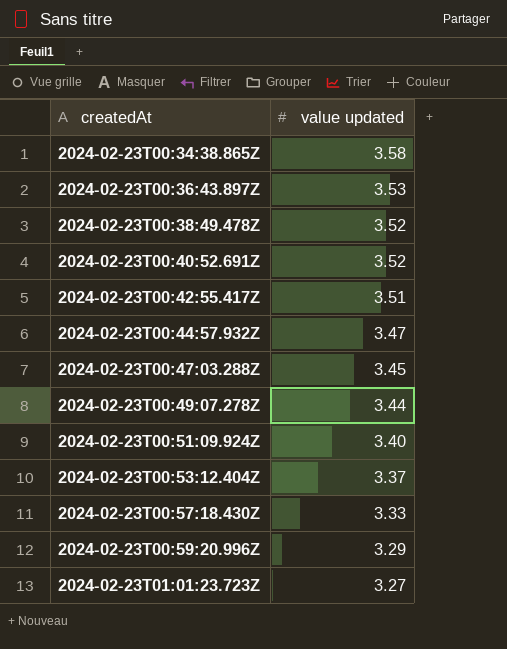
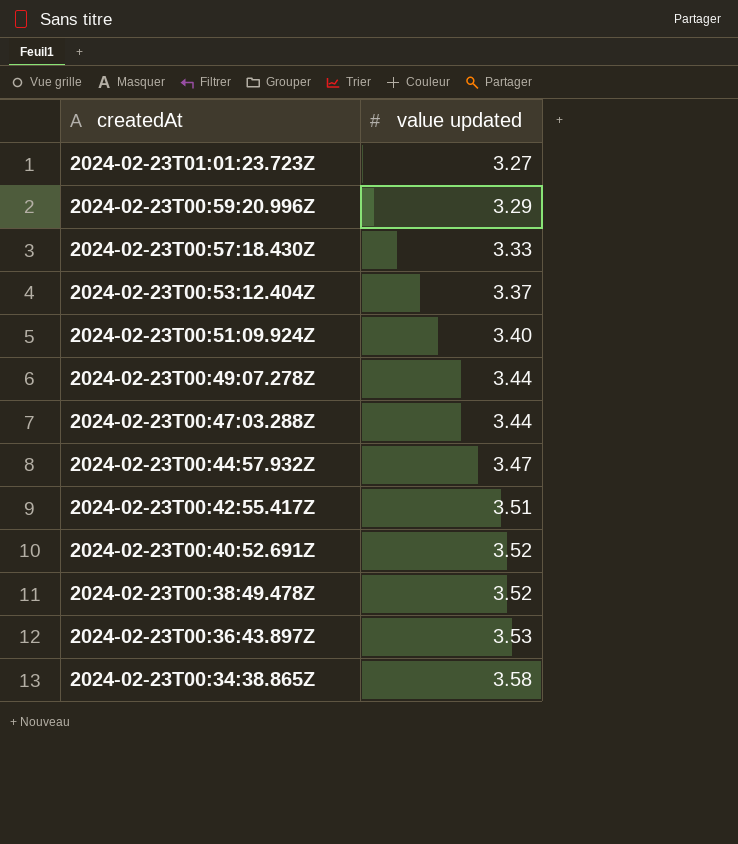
row order: createdAt ascending -> createdAt descending
2024-02-23T00:47:03.288Z | value updated: 3.45 -> 3.44

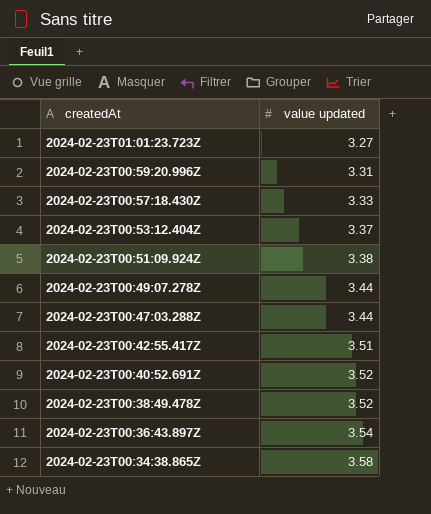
row 2024-02-23T00:44:57.932Z: 3.47 -> none
2024-02-23T00:59:20.996Z | value updated: 3.29 -> 3.31
2024-02-23T00:51:09.924Z | value updated: 3.40 -> 3.38
2024-02-23T00:36:43.897Z | value updated: 3.53 -> 3.54

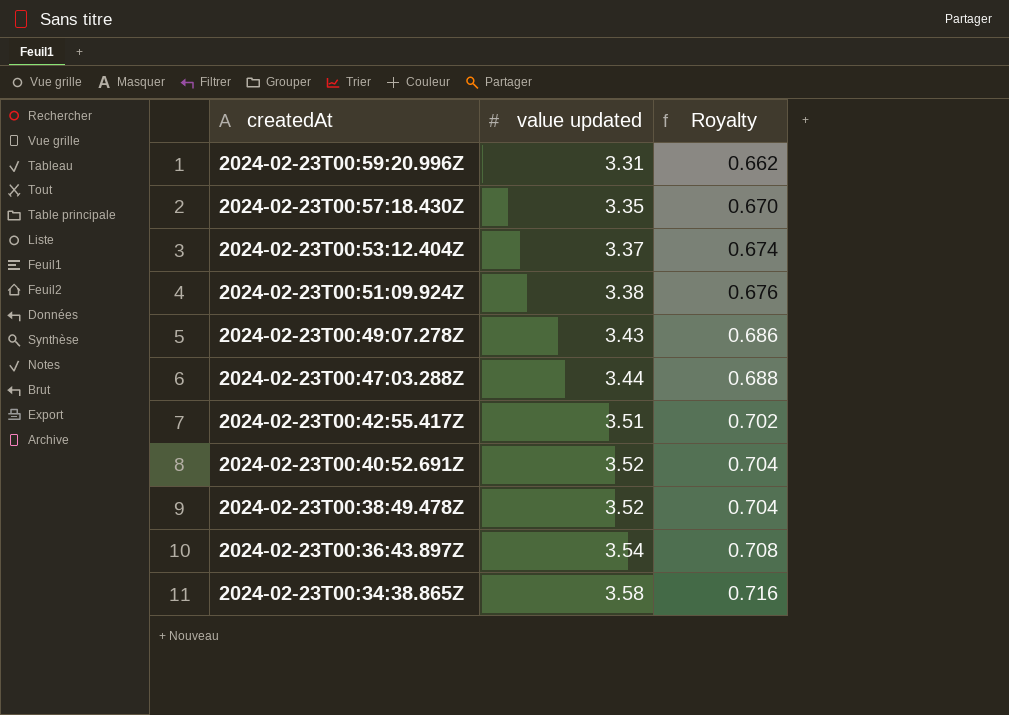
column Royalty | formula: none -> [value updated] * 0.2
row 2024-02-23T01:01:23.723Z: 3.27 -> none
2024-02-23T00:57:18.430Z | value updated: 3.33 -> 3.35
2024-02-23T00:49:07.278Z | value updated: 3.44 -> 3.43

